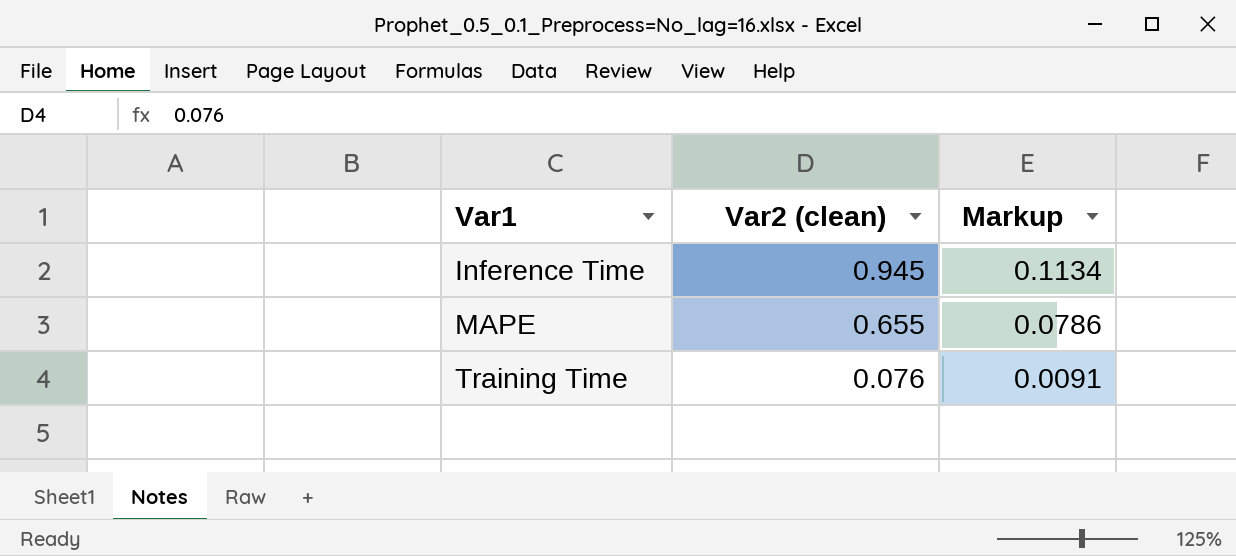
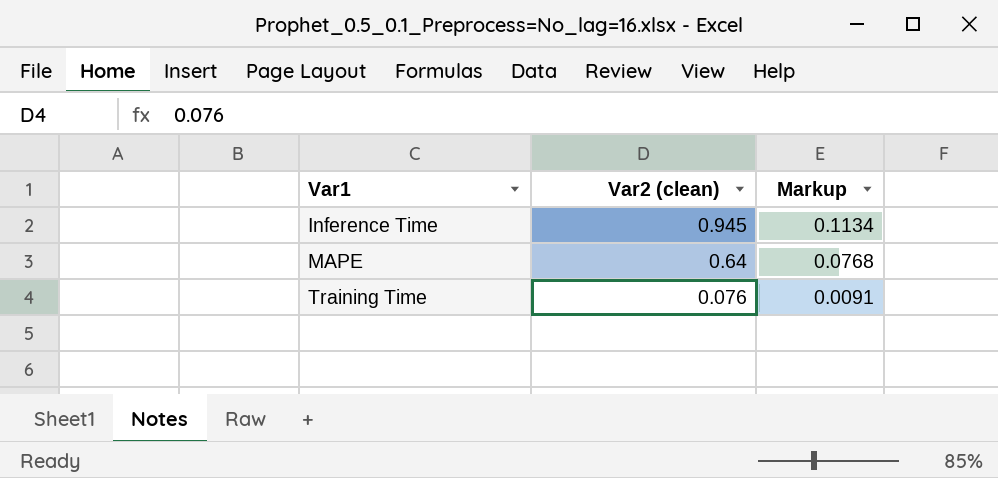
MAPE | Var2 (clean): 0.655 -> 0.64
MAPE | Markup: 0.0786 -> 0.0768

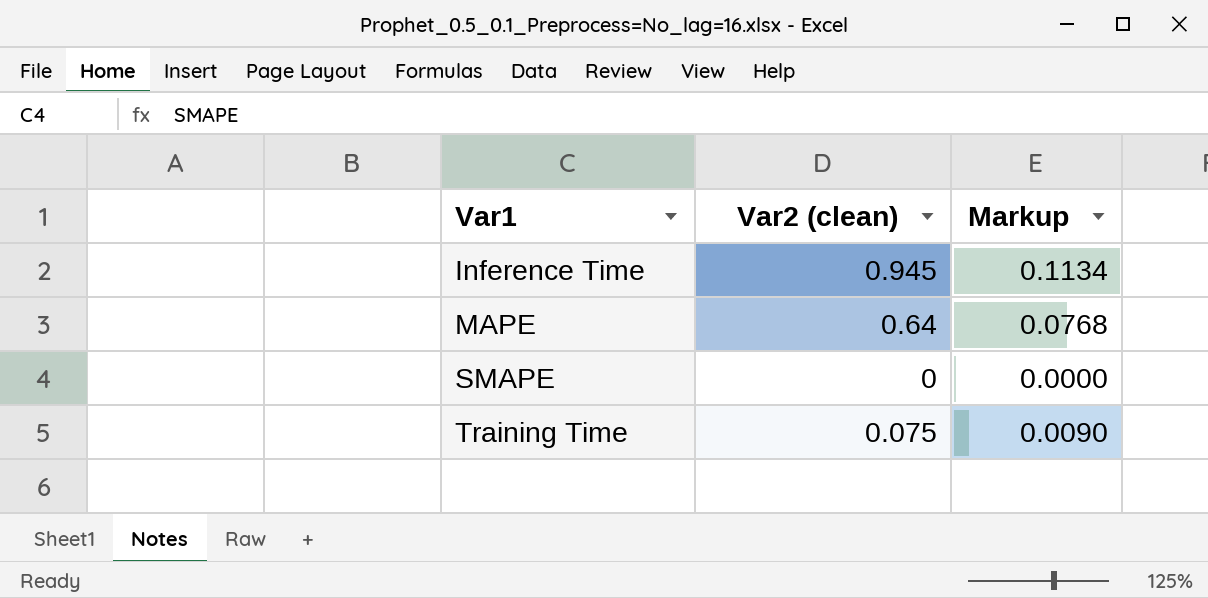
row SMAPE: none -> 0 | 0.0000
Training Time | Var2 (clean): 0.076 -> 0.075
Training Time | Markup: 0.0091 -> 0.0090

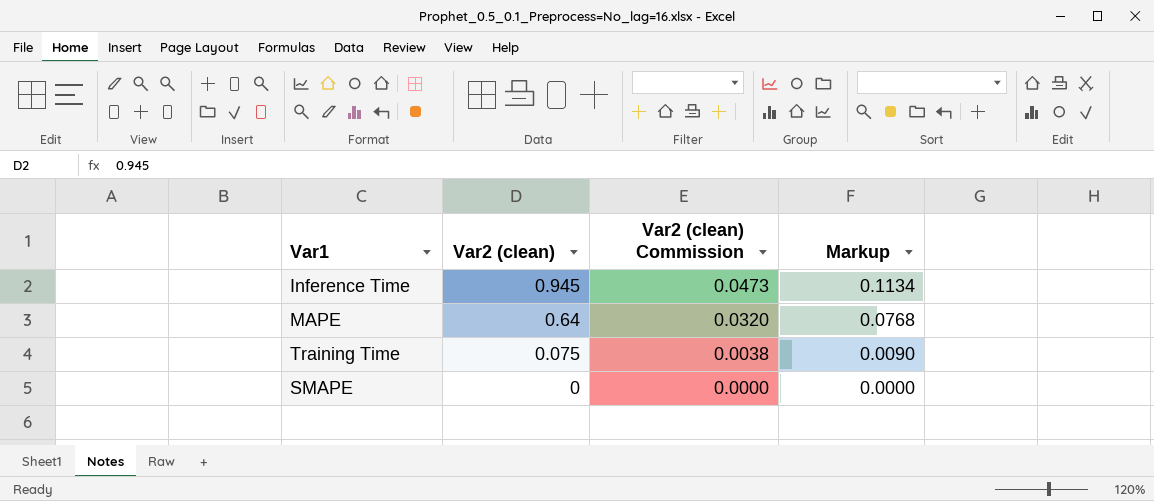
row order: Var1 ascending -> Var2 (clean) descending
column Var2 (clean) Commission | formula: none -> [Var2 (clean)] * 0.05

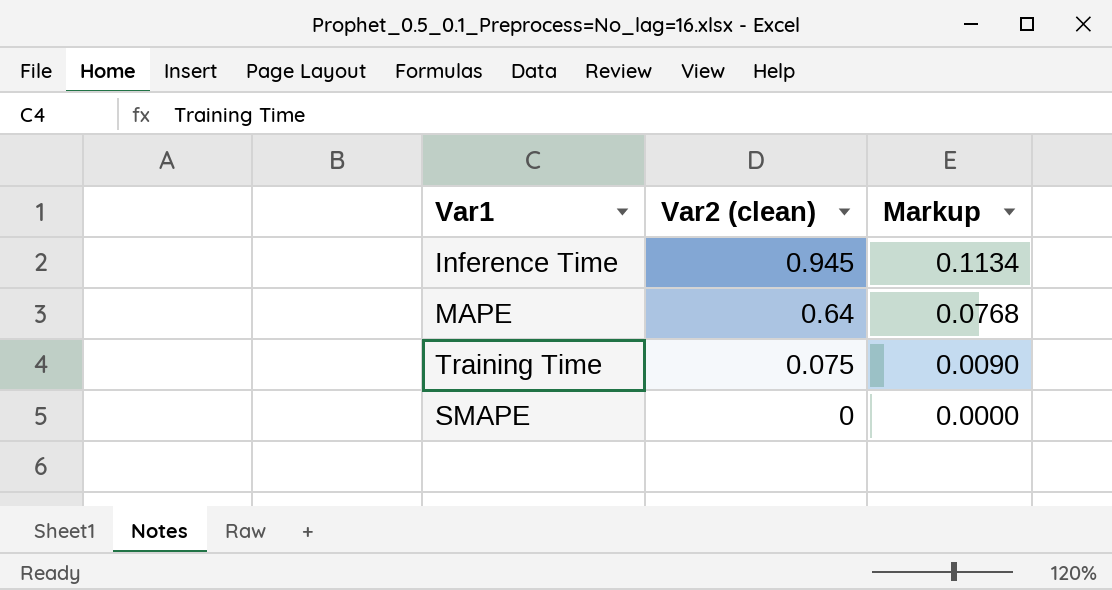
column Var2 (clean) Commission | formula: [Var2 (clean)] * 0.05 -> none

